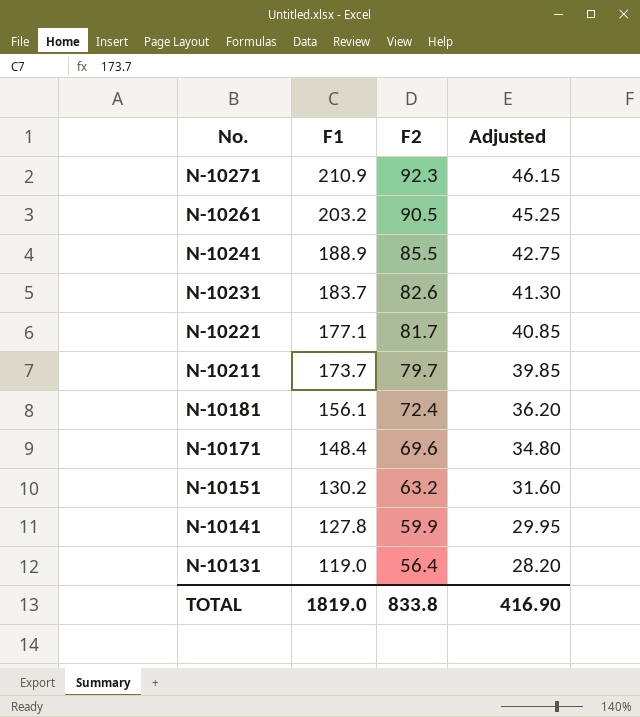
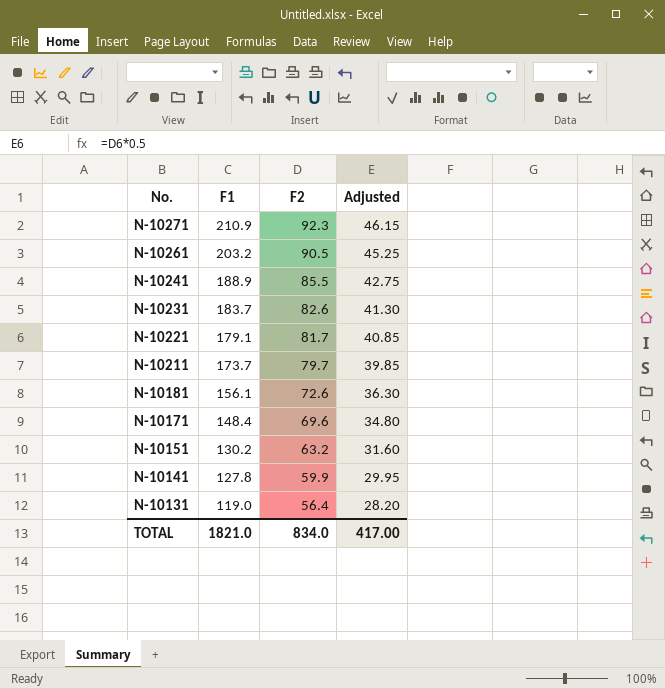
N-10221 | F1: 177.1 -> 179.1
N-10181 | F2: 72.4 -> 72.6
N-10181 | Adjusted: 36.20 -> 36.30
TOTAL | F1: 1819.0 -> 1821.0
TOTAL | F2: 833.8 -> 834.0
TOTAL | Adjusted: 416.90 -> 417.00

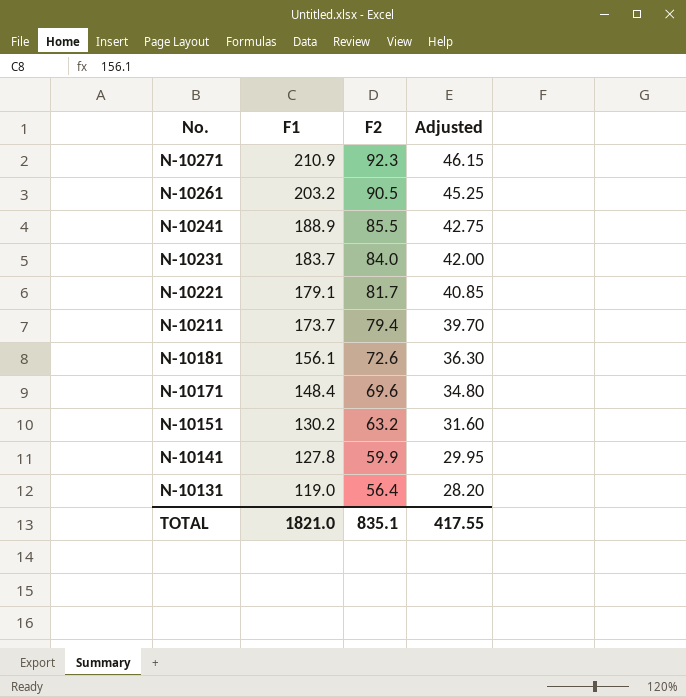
N-10231 | F2: 82.6 -> 84.0
N-10231 | Adjusted: 41.30 -> 42.00
N-10211 | F2: 79.7 -> 79.4
N-10211 | Adjusted: 39.85 -> 39.70
TOTAL | F2: 834.0 -> 835.1
TOTAL | Adjusted: 417.00 -> 417.55

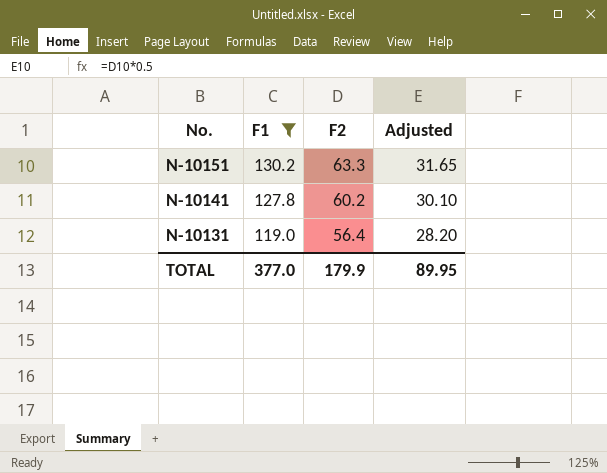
filter: none -> F1 <= 130.2
N-10151 | F2: 63.2 -> 63.3
N-10151 | Adjusted: 31.60 -> 31.65
N-10141 | F2: 59.9 -> 60.2
N-10141 | Adjusted: 29.95 -> 30.10
TOTAL | F1: 1821.0 -> 377.0
TOTAL | F2: 835.1 -> 179.9
TOTAL | Adjusted: 417.55 -> 89.95

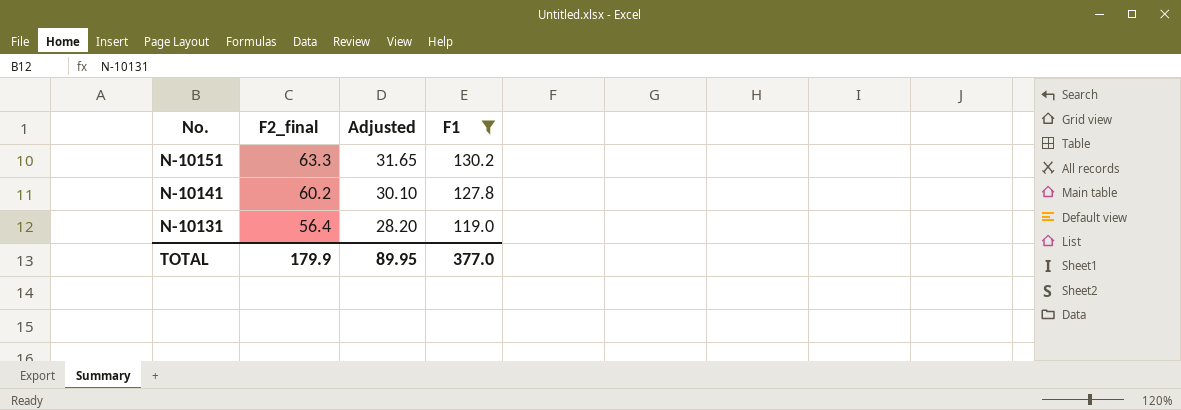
column name: F2 -> F2_final
column F1 | position: 2 -> 4

